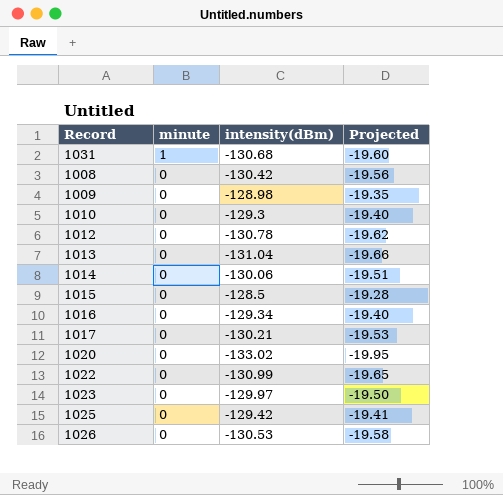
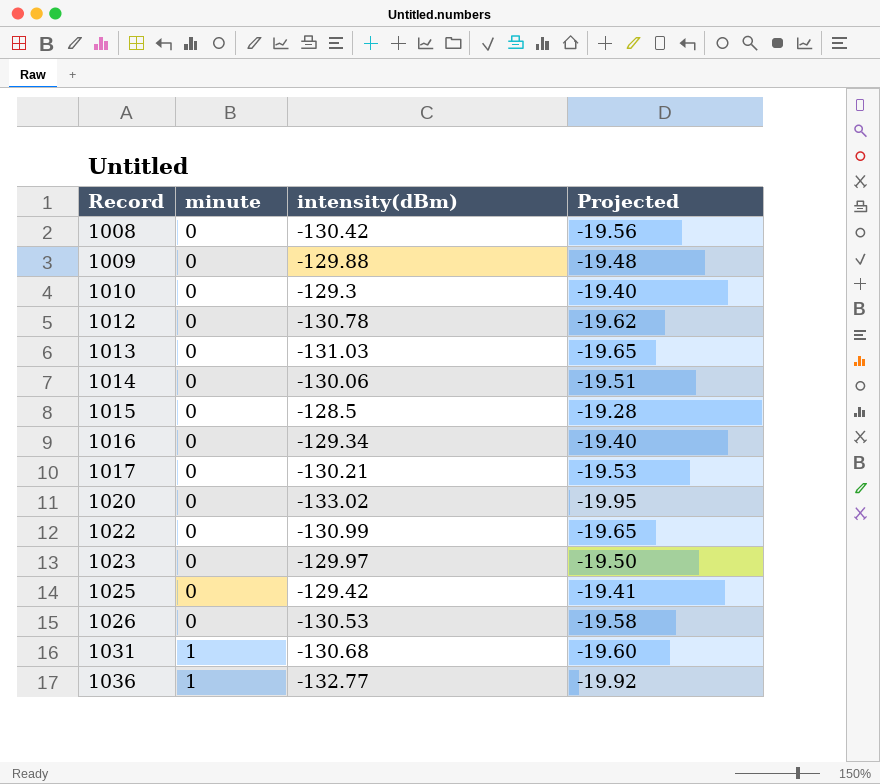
row order: minute descending -> Record ascending
1009 | intensity(dBm): -128.98 -> -129.88
1009 | Projected: -19.35 -> -19.48
1013 | intensity(dBm): -131.04 -> -131.03
1013 | Projected: -19.66 -> -19.65
row 1036: none -> 1 | -132.77 | -19.92

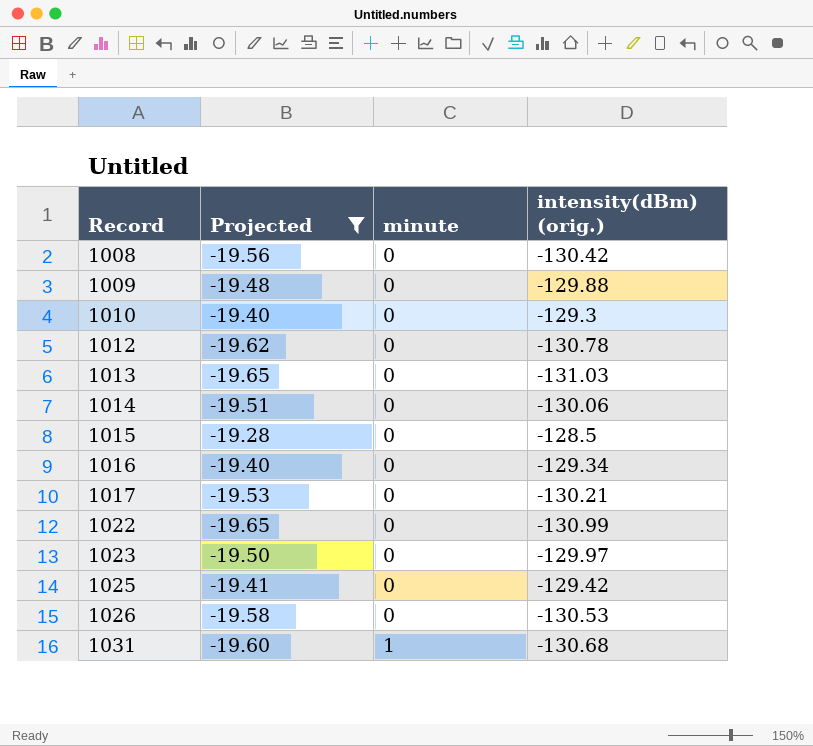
filter: none -> Projected >= -19.65
column Projected | position: 4 -> 2
column name: intensity(dBm) -> intensity(dBm) (orig.)

